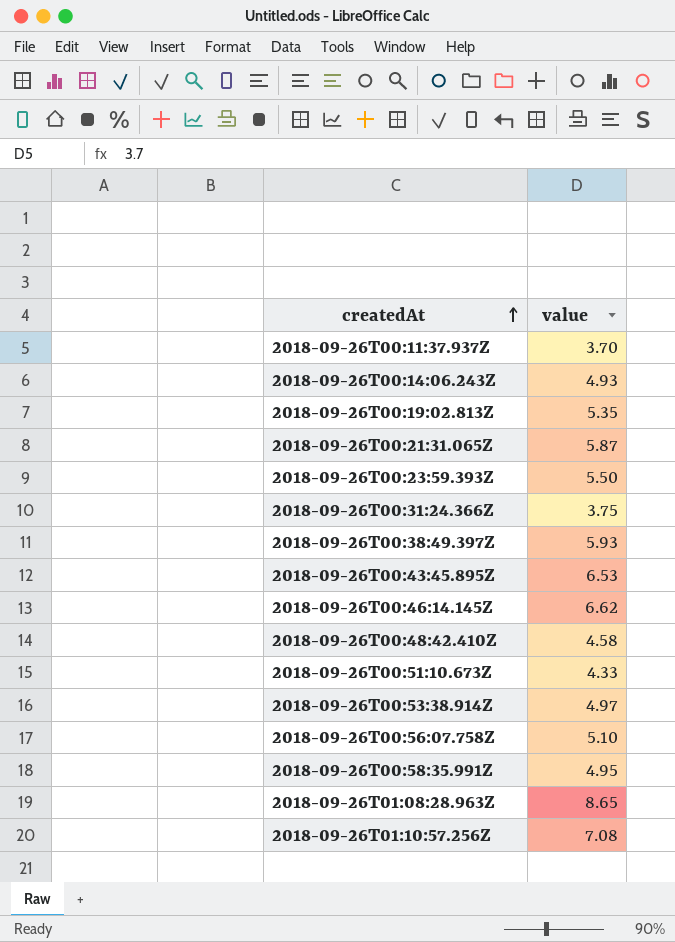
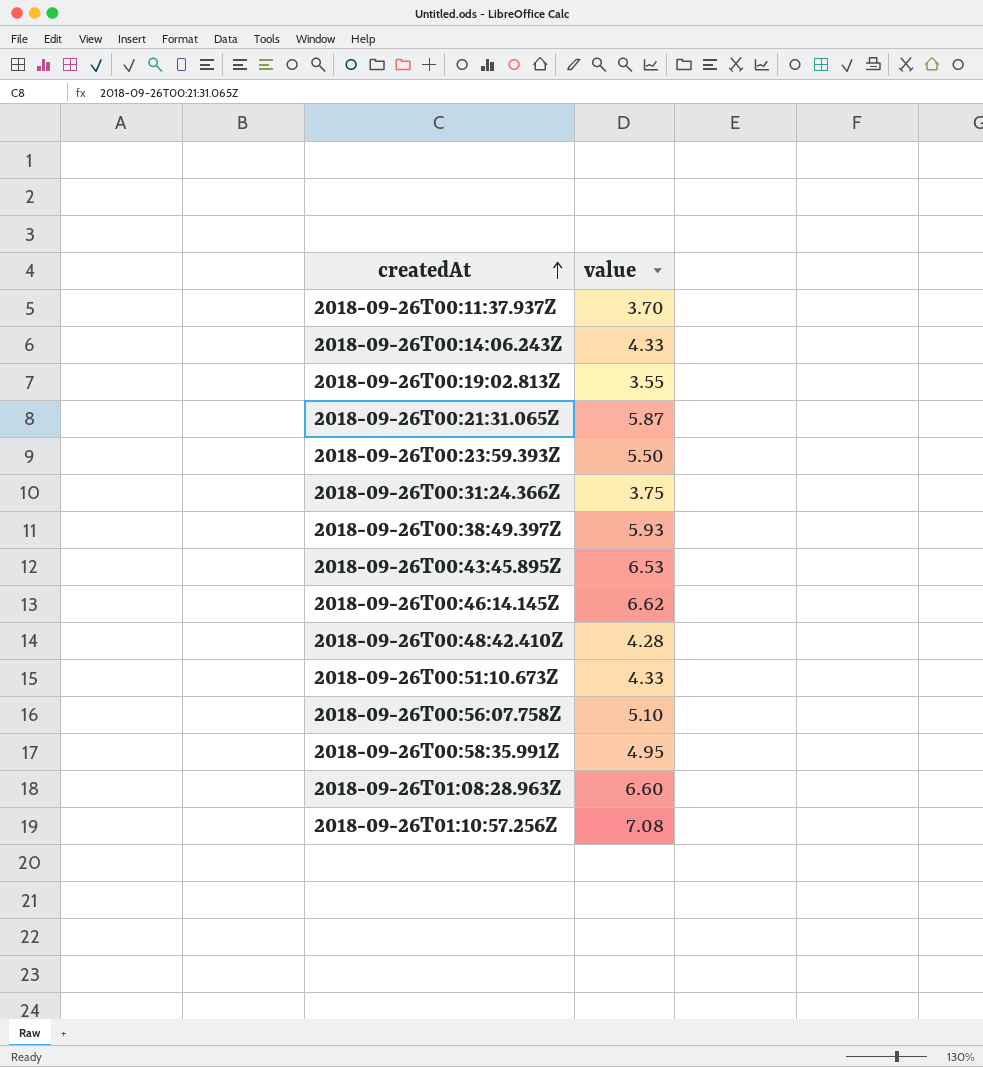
row 2018-09-26T00:53:38.914Z: 4.97 -> none
2018-09-26T00:14:06.243Z | value: 4.93 -> 4.33
2018-09-26T00:19:02.813Z | value: 5.35 -> 3.55
2018-09-26T00:48:42.410Z | value: 4.58 -> 4.28
2018-09-26T01:08:28.963Z | value: 8.65 -> 6.60

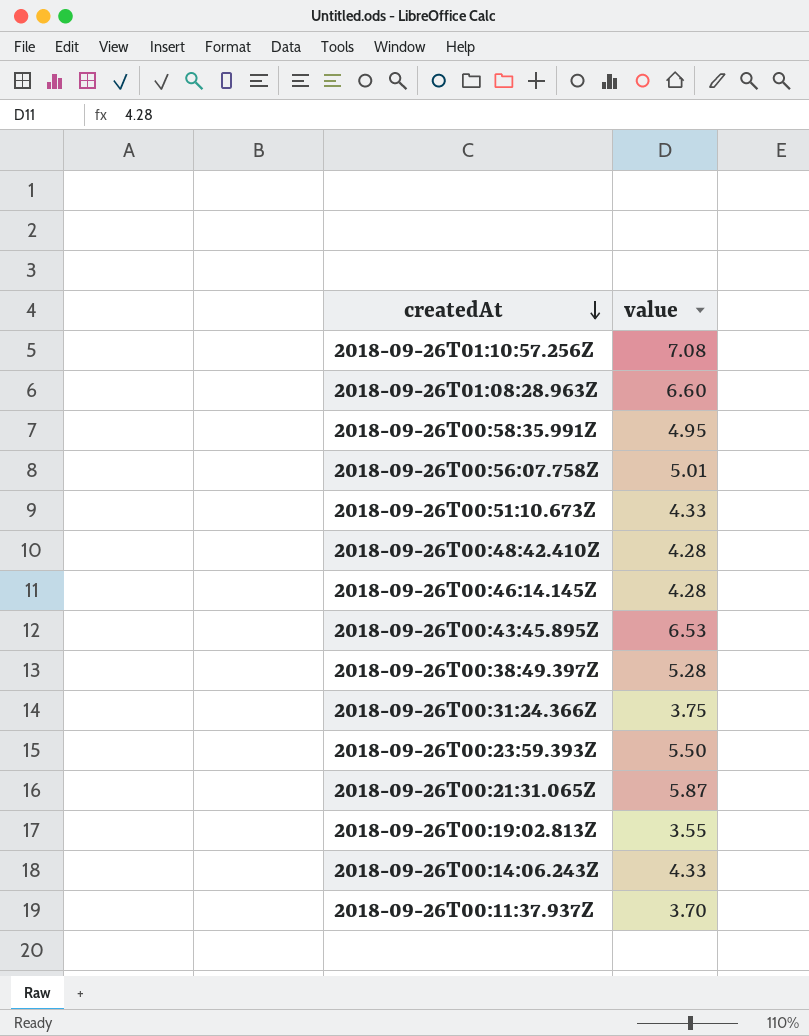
row order: createdAt ascending -> createdAt descending
2018-09-26T00:56:07.758Z | value: 5.10 -> 5.01
2018-09-26T00:46:14.145Z | value: 6.62 -> 4.28
2018-09-26T00:38:49.397Z | value: 5.93 -> 5.28

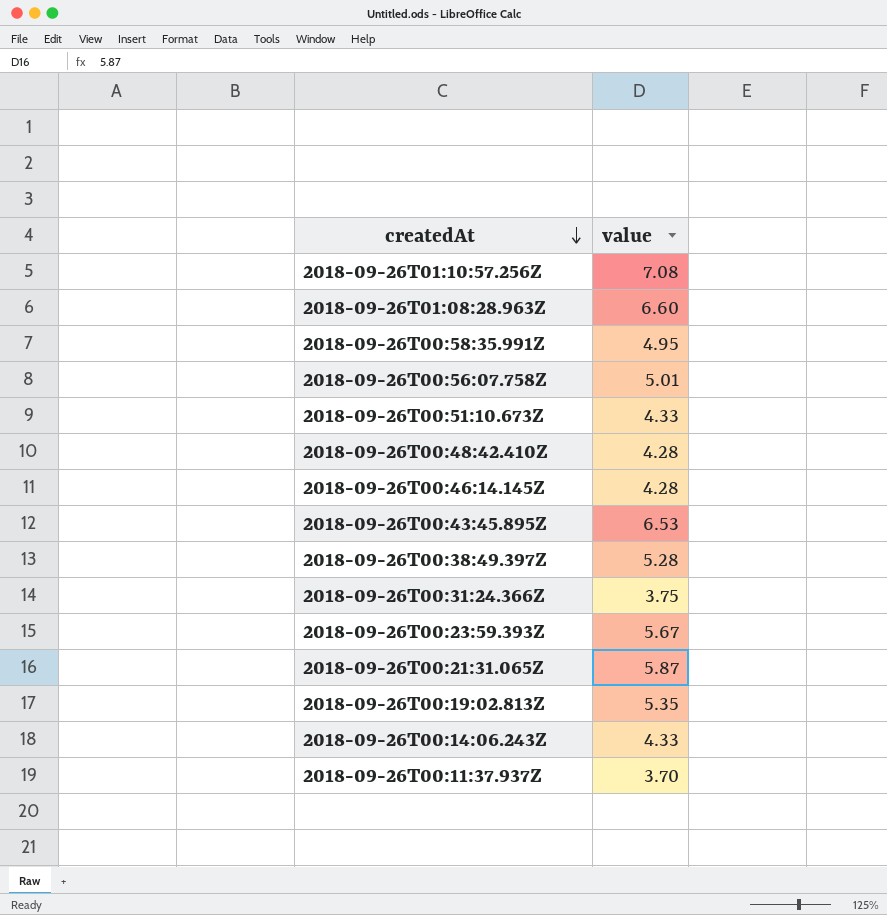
2018-09-26T00:23:59.393Z | value: 5.50 -> 5.67
2018-09-26T00:19:02.813Z | value: 3.55 -> 5.35

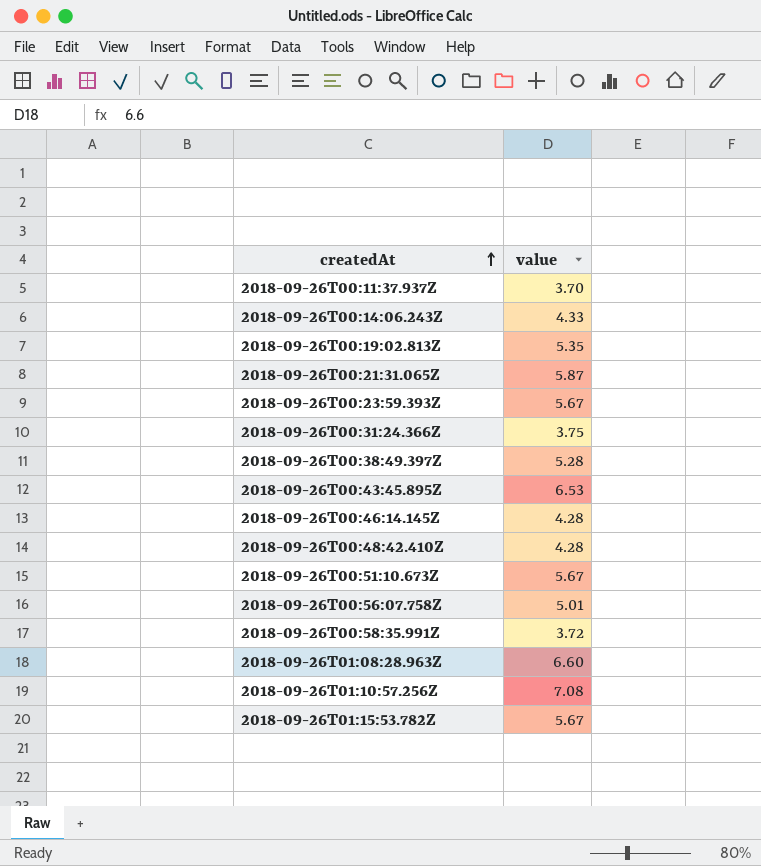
row order: createdAt descending -> createdAt ascending
2018-09-26T00:51:10.673Z | value: 4.33 -> 5.67
2018-09-26T00:58:35.991Z | value: 4.95 -> 3.72
row 2018-09-26T01:15:53.782Z: none -> 5.67

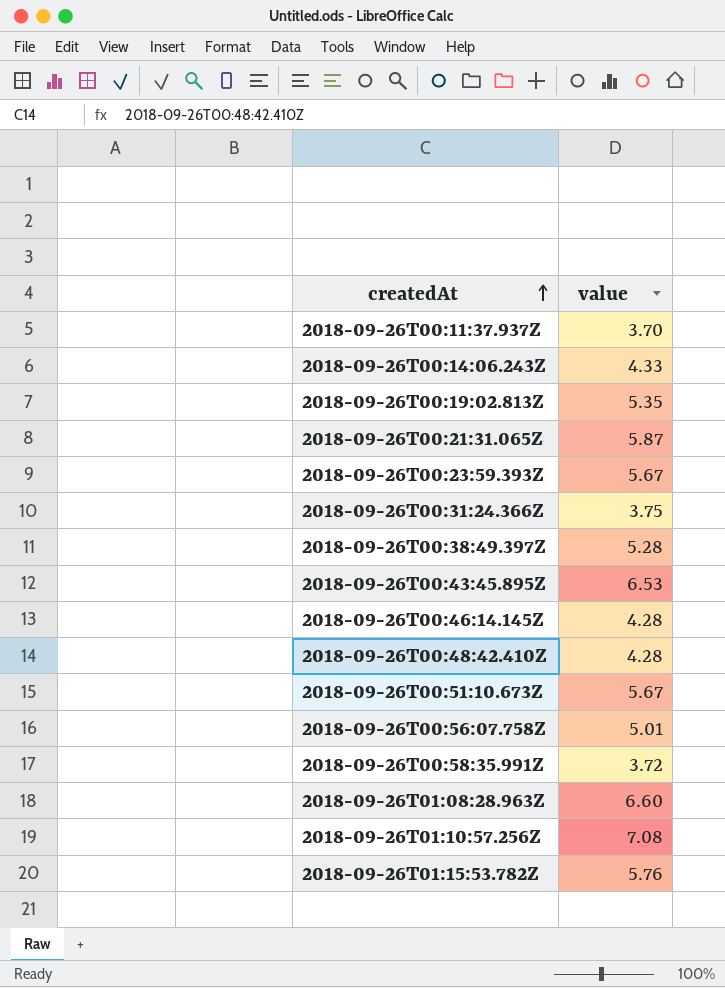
2018-09-26T01:15:53.782Z | value: 5.67 -> 5.76

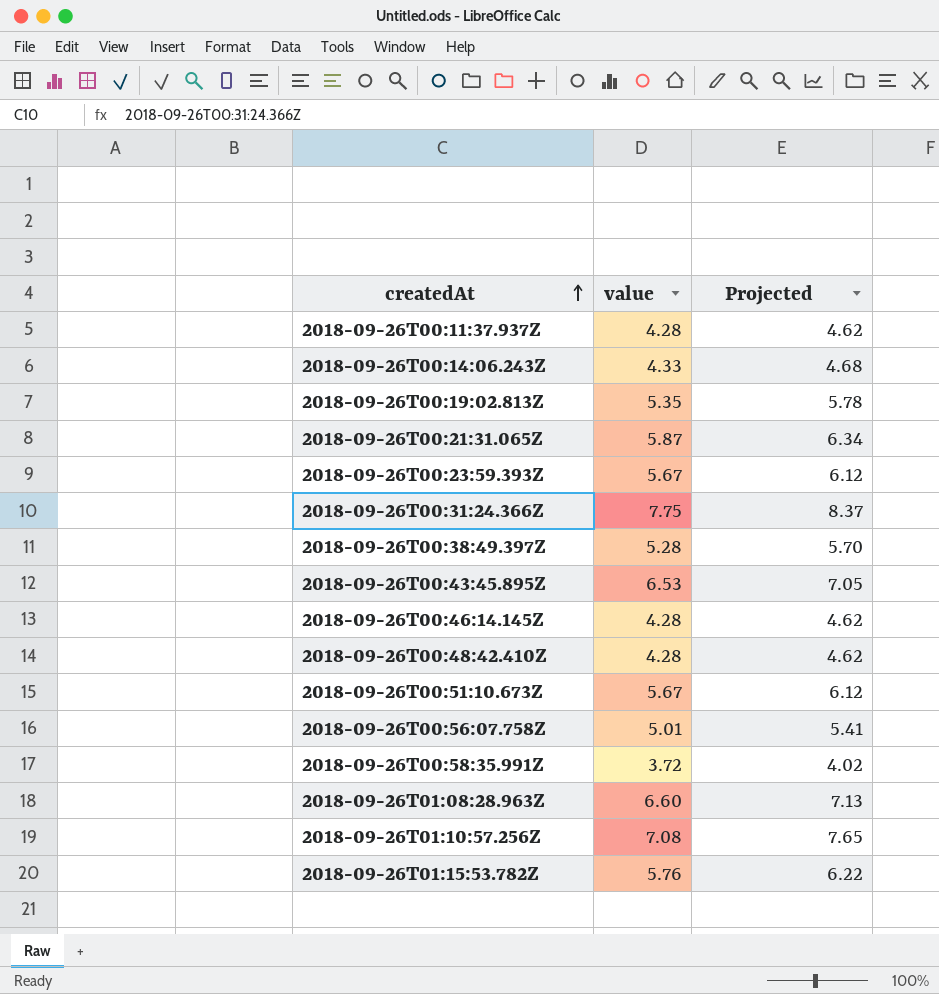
column Projected | formula: none -> [value] * 1.08
2018-09-26T00:11:37.937Z | value: 3.70 -> 4.28
2018-09-26T00:31:24.366Z | value: 3.75 -> 7.75

